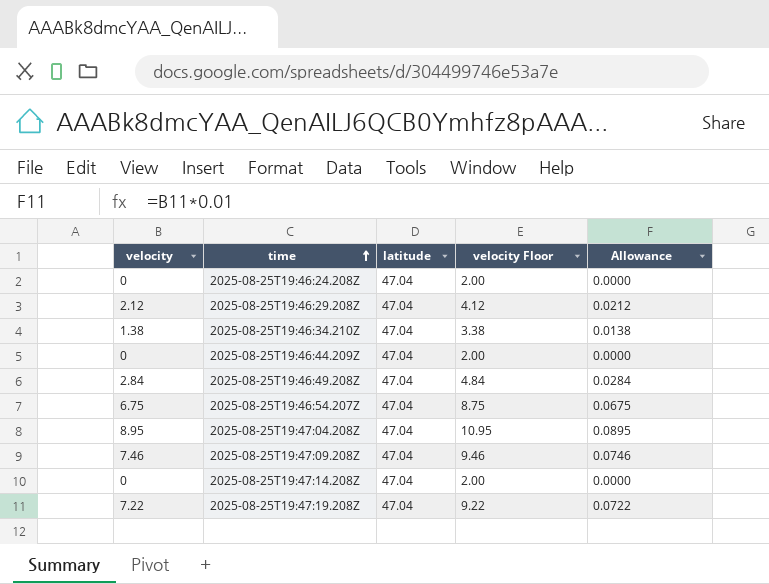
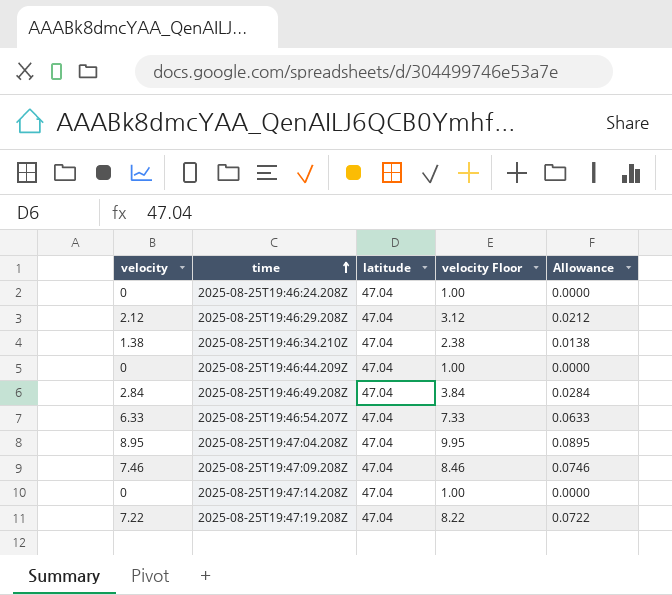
column velocity Floor | formula: [velocity] + 2 -> [velocity] + 1
2025-08-25T19:46:54.207Z | velocity: 6.75 -> 6.33
2025-08-25T19:46:54.207Z | Allowance: 0.0675 -> 0.0633

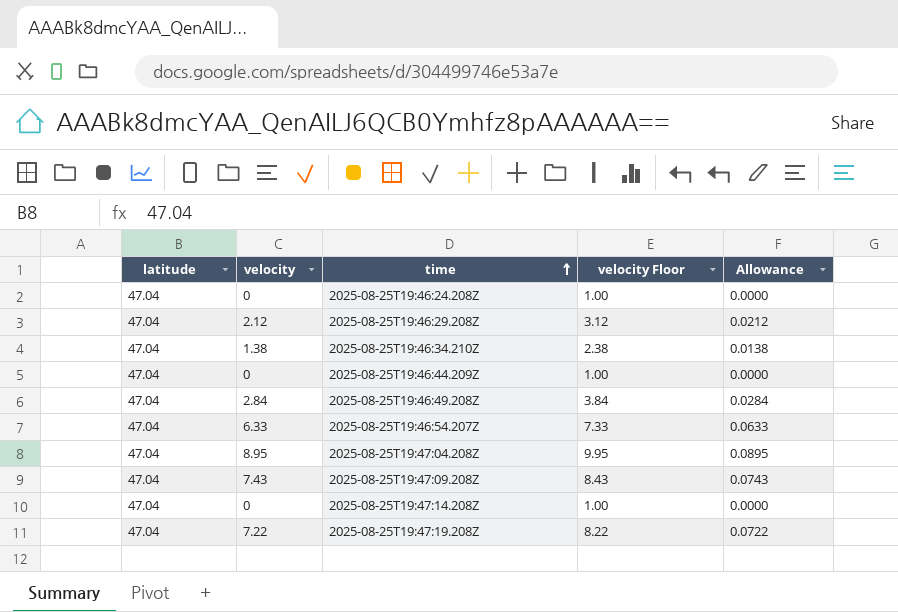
column latitude | position: 3 -> 1
2025-08-25T19:47:09.208Z | velocity: 7.46 -> 7.43
2025-08-25T19:47:09.208Z | velocity Floor: 8.46 -> 8.43
2025-08-25T19:47:09.208Z | Allowance: 0.0746 -> 0.0743

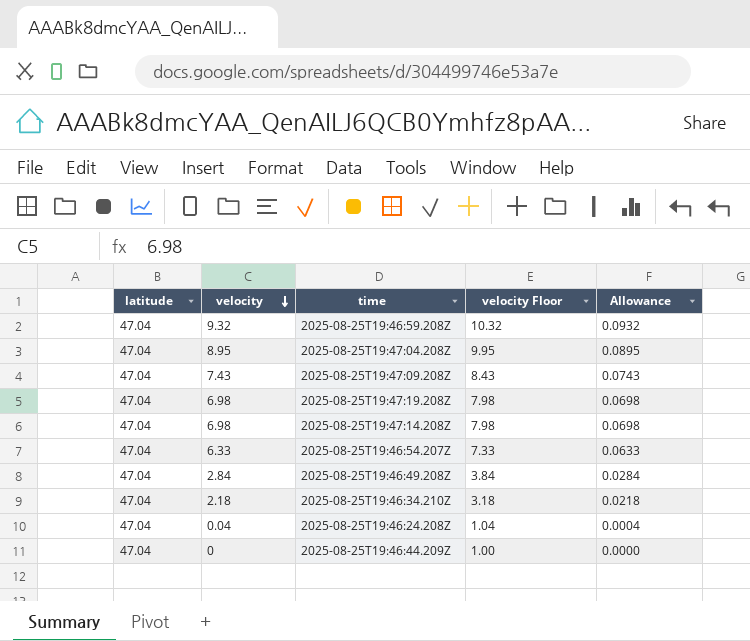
row order: time ascending -> velocity descending
row 2025-08-25T19:46:29.208Z: 47.04 | 2.12 | 3.12 | 0.0212 -> none
row 2025-08-25T19:46:59.208Z: none -> 47.04 | 9.32 | 10.32 | 0.0932
2025-08-25T19:47:19.208Z | velocity: 7.22 -> 6.98
2025-08-25T19:47:19.208Z | velocity Floor: 8.22 -> 7.98
2025-08-25T19:47:19.208Z | Allowance: 0.0722 -> 0.0698
2025-08-25T19:47:14.208Z | velocity: 0 -> 6.98
2025-08-25T19:47:14.208Z | velocity Floor: 1.00 -> 7.98
2025-08-25T19:47:14.208Z | Allowance: 0.0000 -> 0.0698
2025-08-25T19:46:34.210Z | velocity: 1.38 -> 2.18
2025-08-25T19:46:34.210Z | velocity Floor: 2.38 -> 3.18
2025-08-25T19:46:34.210Z | Allowance: 0.0138 -> 0.0218
2025-08-25T19:46:24.208Z | velocity: 0 -> 0.04
2025-08-25T19:46:24.208Z | velocity Floor: 1.00 -> 1.04
2025-08-25T19:46:24.208Z | Allowance: 0.0000 -> 0.0004

